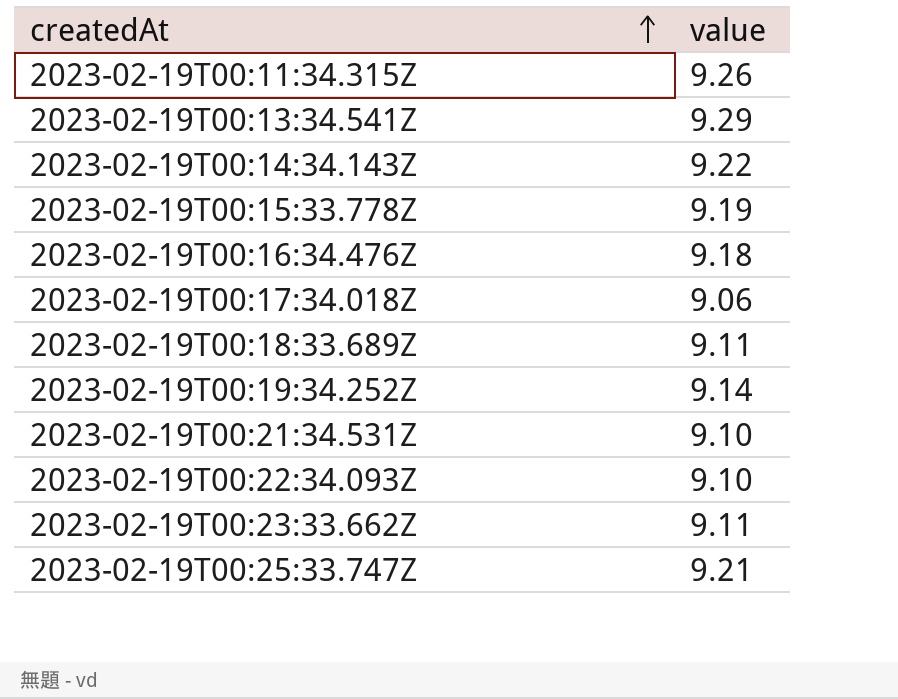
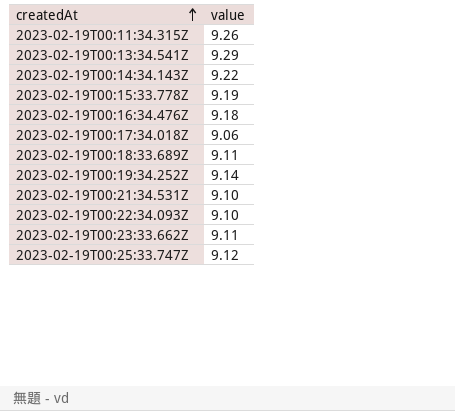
2023-02-19T00:25:33.747Z | value: 9.21 -> 9.12

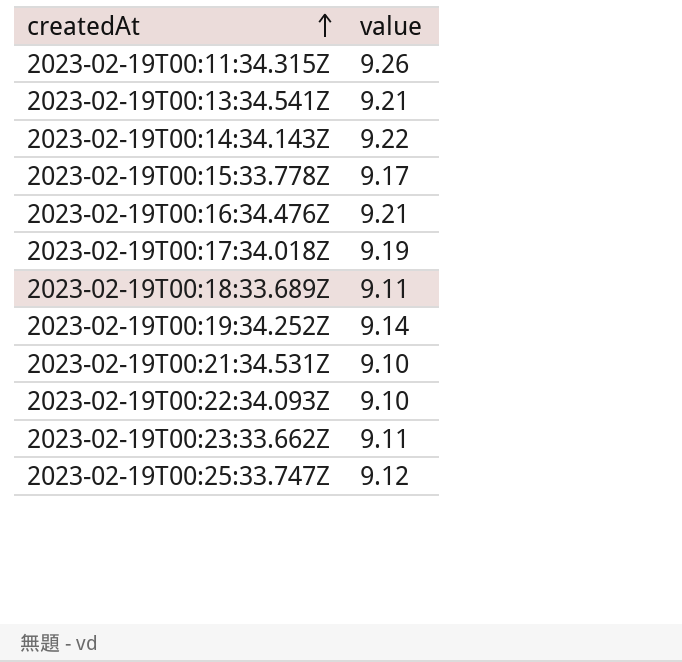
2023-02-19T00:13:34.541Z | value: 9.29 -> 9.21
2023-02-19T00:15:33.778Z | value: 9.19 -> 9.17
2023-02-19T00:16:34.476Z | value: 9.18 -> 9.21
2023-02-19T00:17:34.018Z | value: 9.06 -> 9.19

